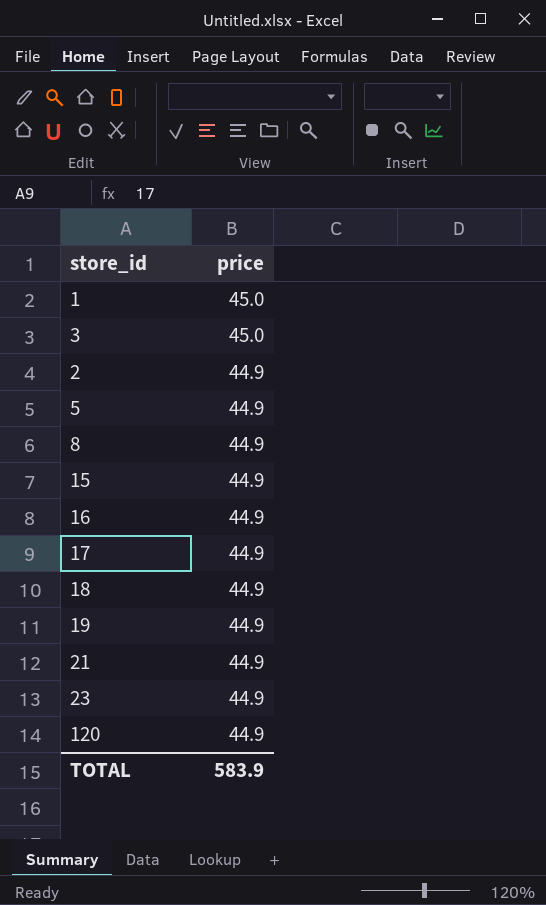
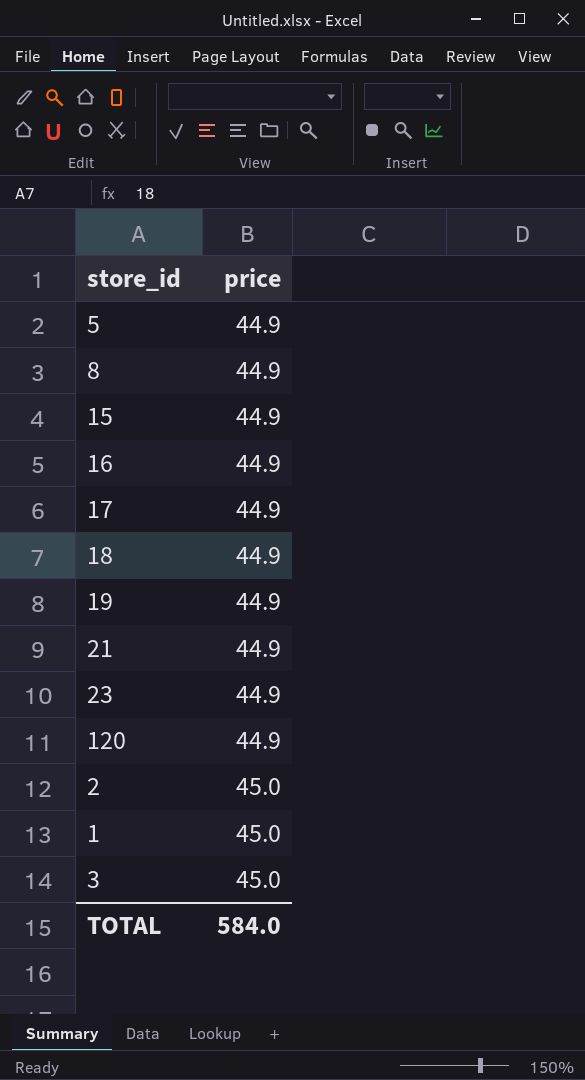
row order: price descending -> price ascending
2 | price: 44.9 -> 45.0
TOTAL | price: 583.9 -> 584.0

